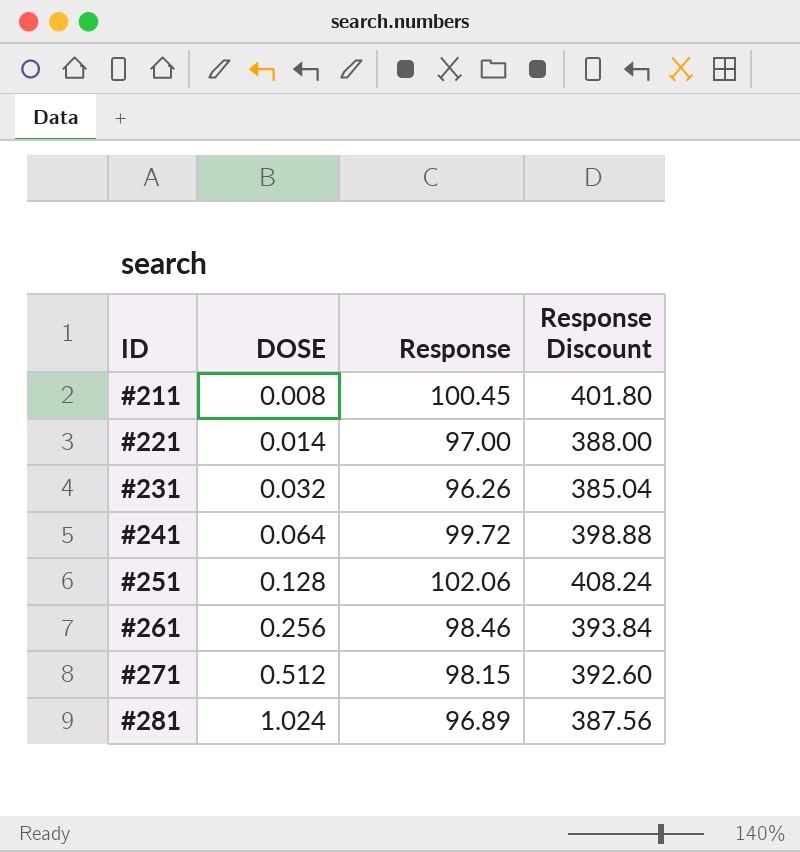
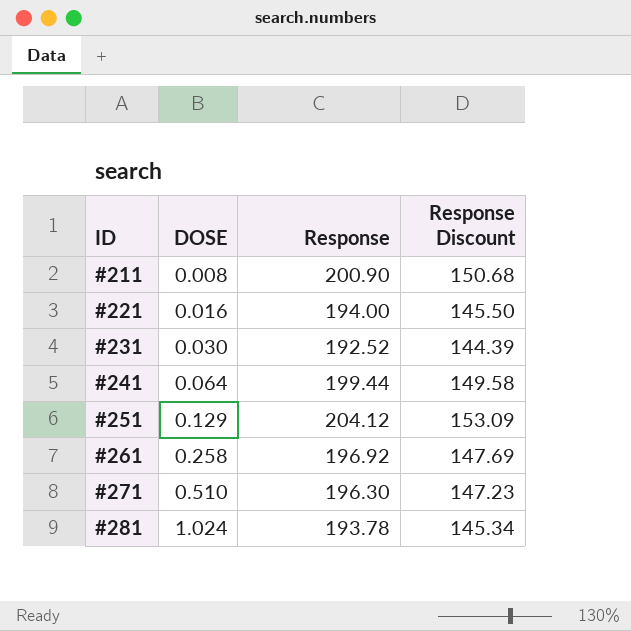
column Response Discount | formula: [Response] * 4 -> [Response] * 0.75
#211 | Response: 100.45 -> 200.90
#221 | DOSE: 0.014 -> 0.016
#221 | Response: 97.00 -> 194.00
#231 | DOSE: 0.032 -> 0.030
#231 | Response: 96.26 -> 192.52
#241 | Response: 99.72 -> 199.44
#251 | DOSE: 0.128 -> 0.129
#251 | Response: 102.06 -> 204.12
#261 | DOSE: 0.256 -> 0.258
#261 | Response: 98.46 -> 196.92
#271 | DOSE: 0.512 -> 0.510
#271 | Response: 98.15 -> 196.30
#281 | Response: 96.89 -> 193.78

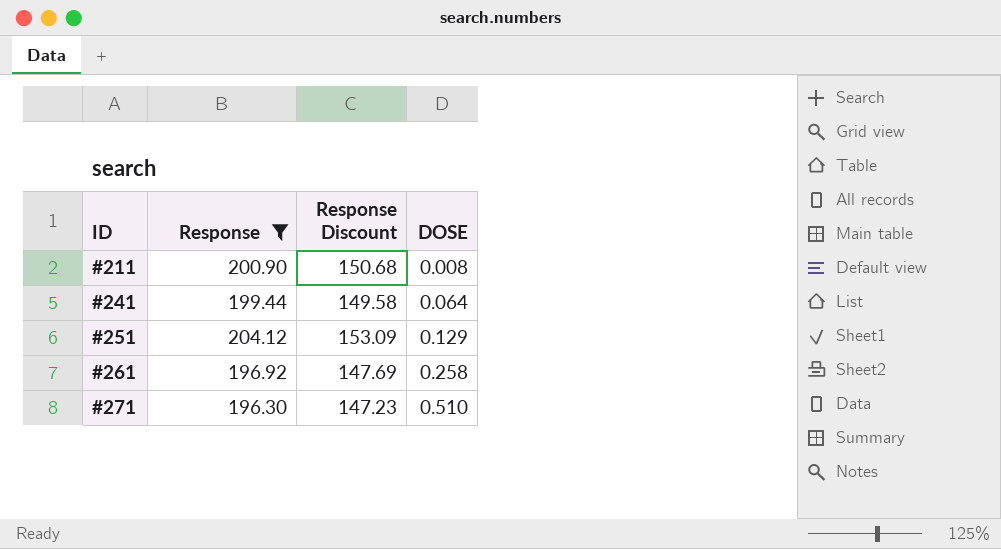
filter: none -> Response >= 196.30
column DOSE | position: 2 -> 4

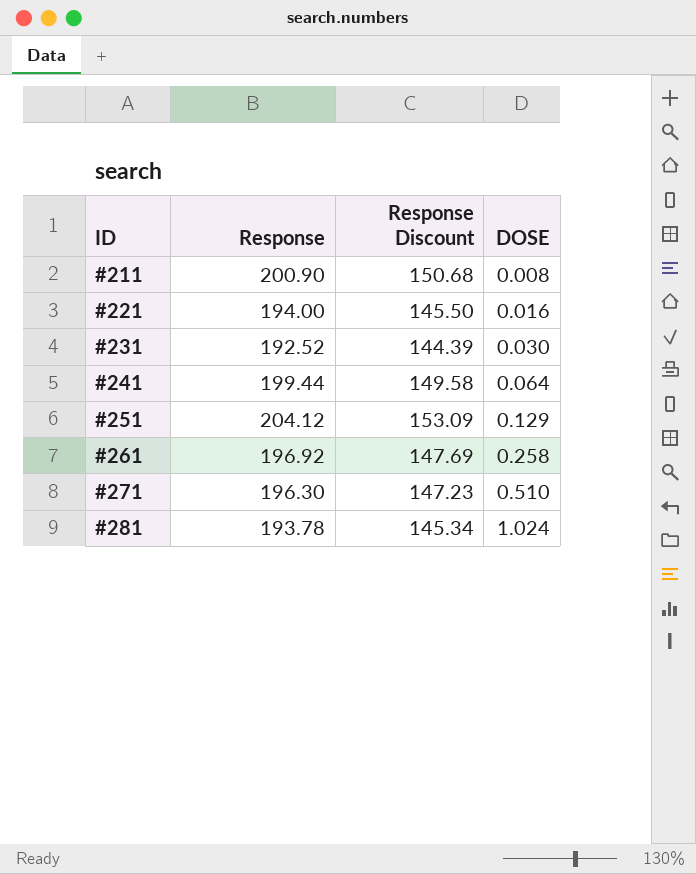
filter: Response >= 196.30 -> none

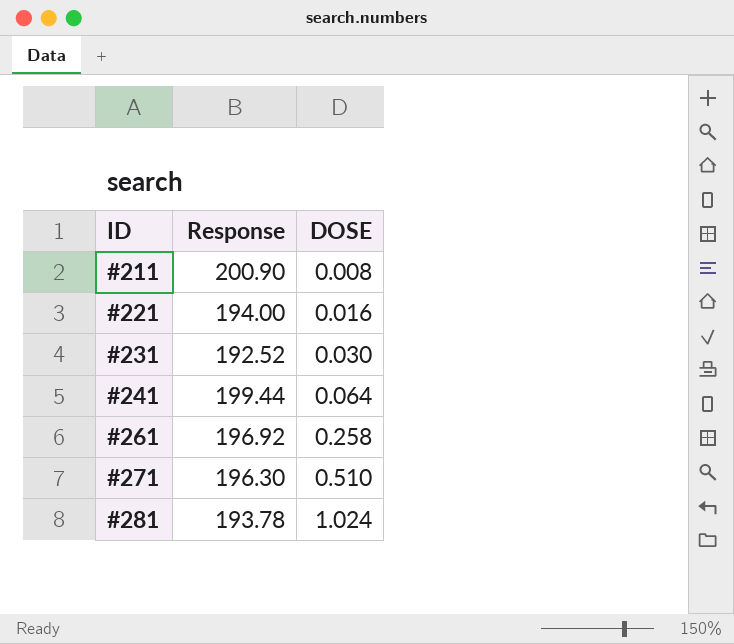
column Response Discount | formula: [Response] * 0.75 -> none
row #251: 204.12 | 153.09 | 0.129 -> none

